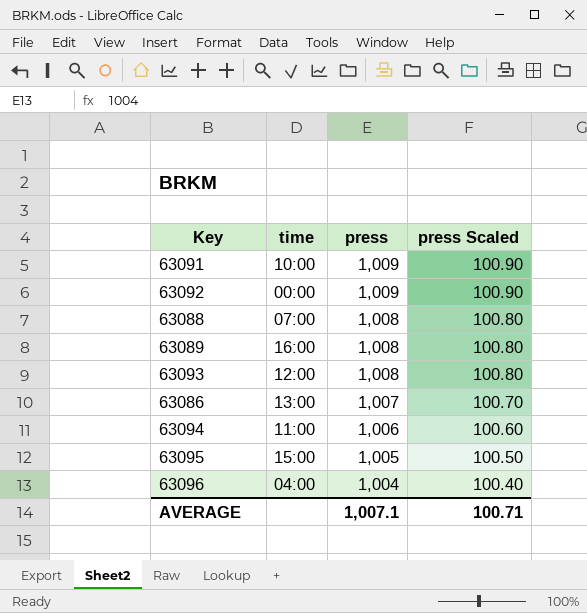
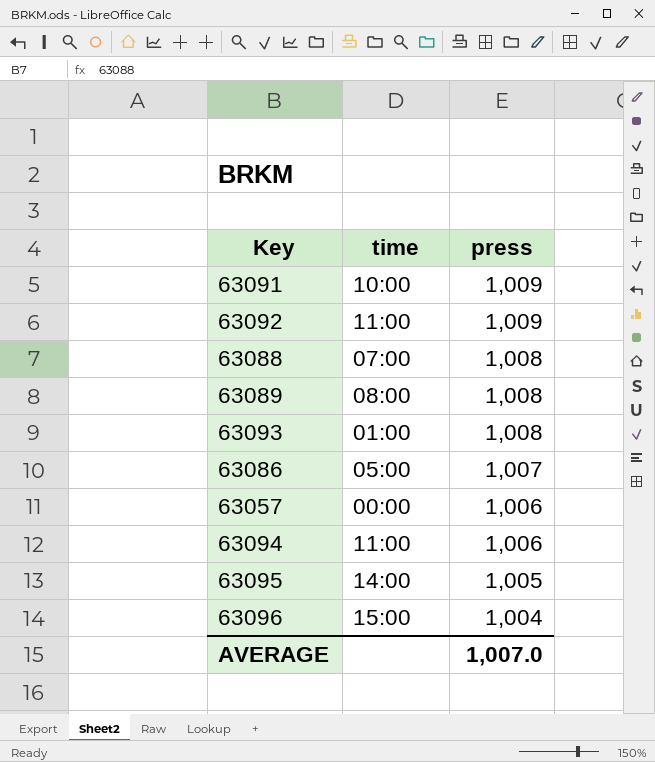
column press Scaled | formula: [press] * 0.1 -> none
63092 | time: 00:00 -> 11:00
63089 | time: 16:00 -> 08:00
63093 | time: 12:00 -> 01:00
63086 | time: 13:00 -> 05:00
row 63057: none -> 00:00 | 1,006
63095 | time: 15:00 -> 14:00
63096 | time: 04:00 -> 15:00
AVERAGE | press: 1,007.1 -> 1,007.0

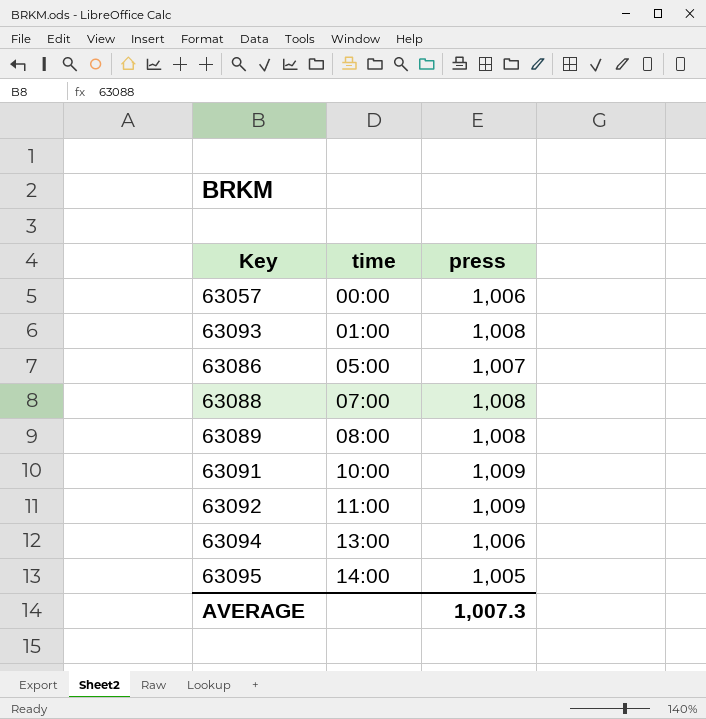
row order: press descending -> time ascending
row 63096: 15:00 | 1,004 -> none
63094 | time: 11:00 -> 13:00
AVERAGE | press: 1,007.0 -> 1,007.3

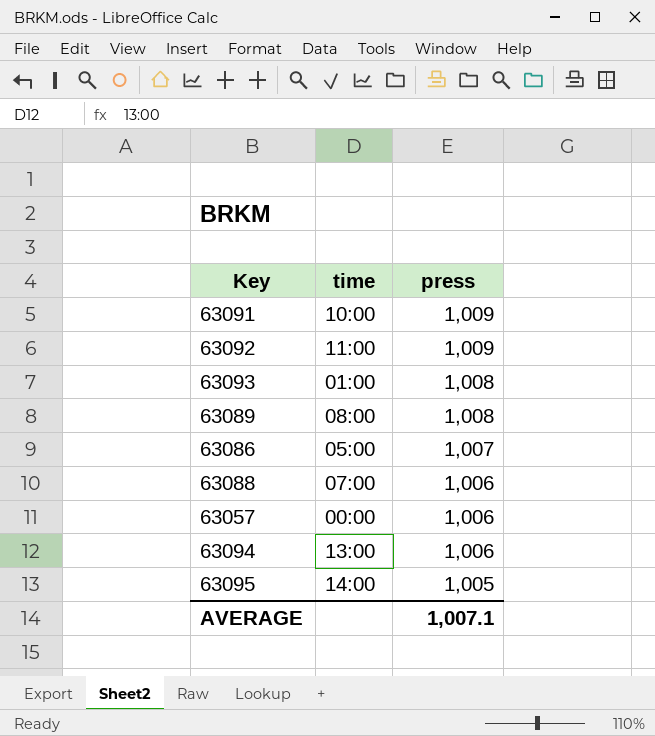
row order: time ascending -> press descending
63088 | press: 1,008 -> 1,006
AVERAGE | press: 1,007.3 -> 1,007.1

